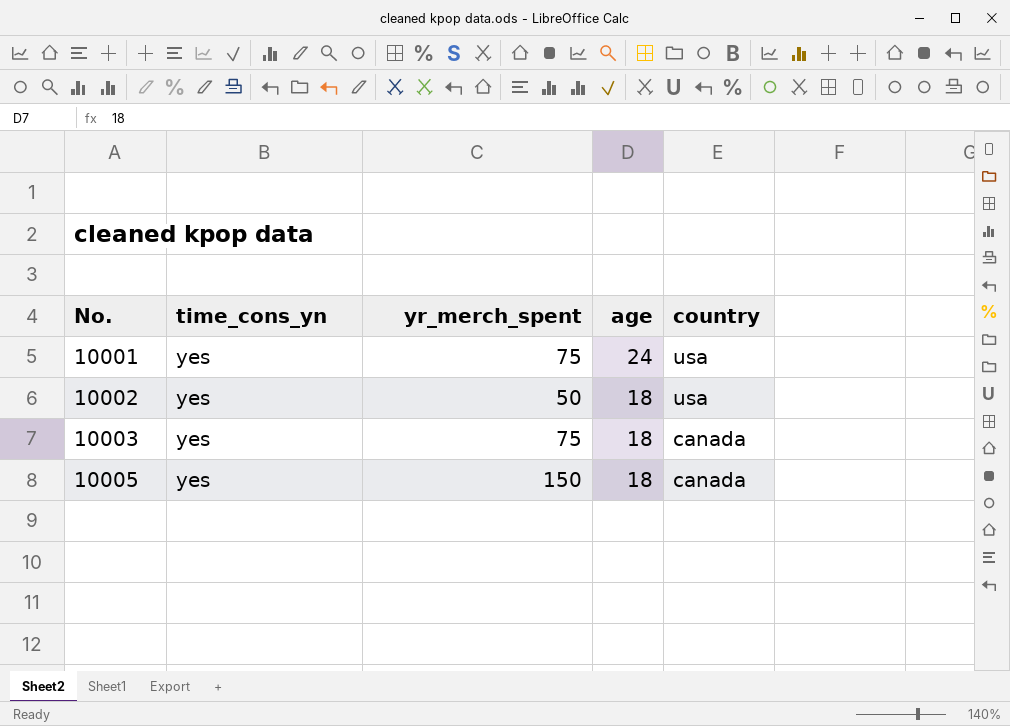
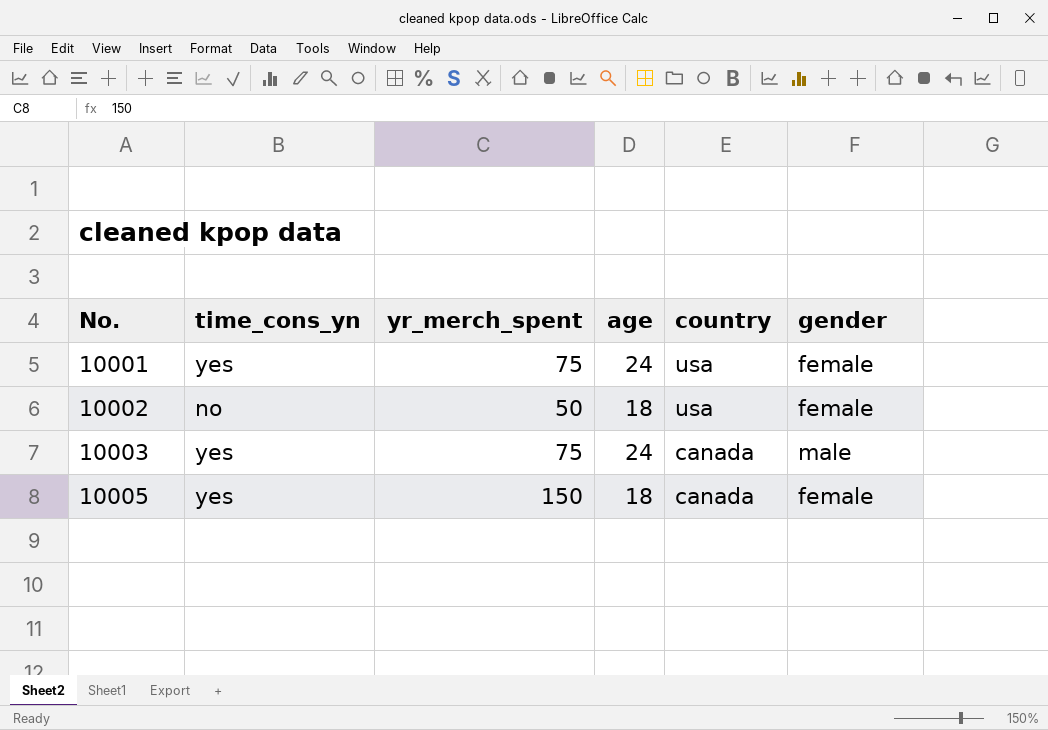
column gender | position: none -> 6
10002 | time_cons_yn: yes -> no
10003 | age: 18 -> 24

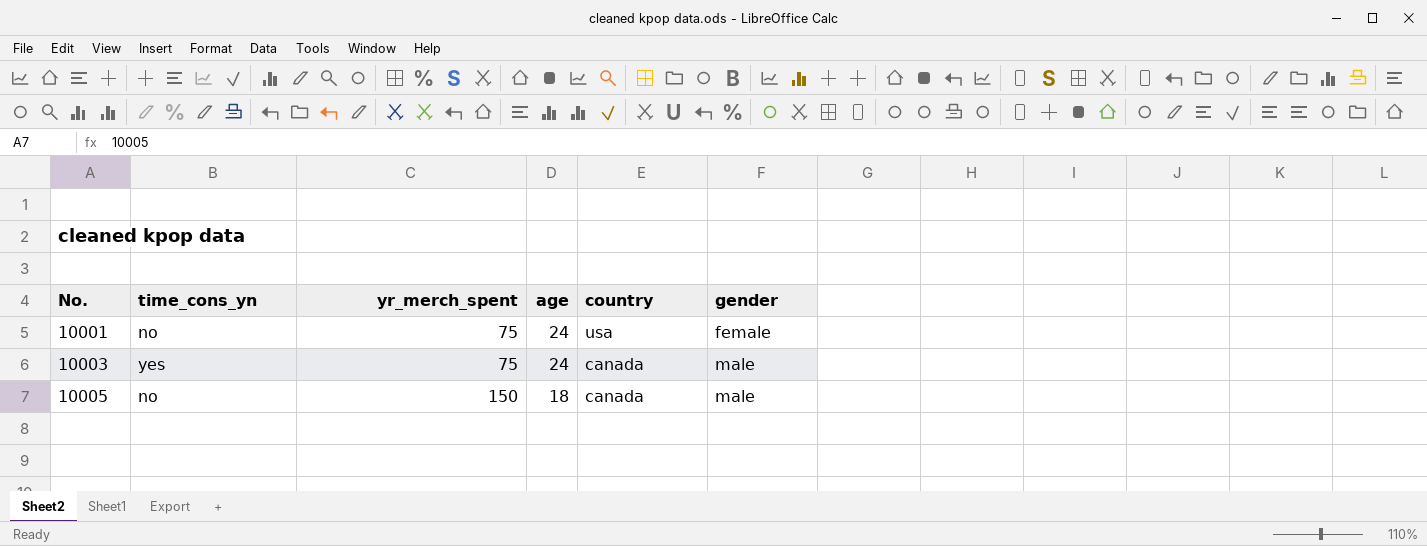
row 10002: no | 50 | 18 | usa | female -> none
10001 | time_cons_yn: yes -> no
10005 | time_cons_yn: yes -> no
10005 | gender: female -> male

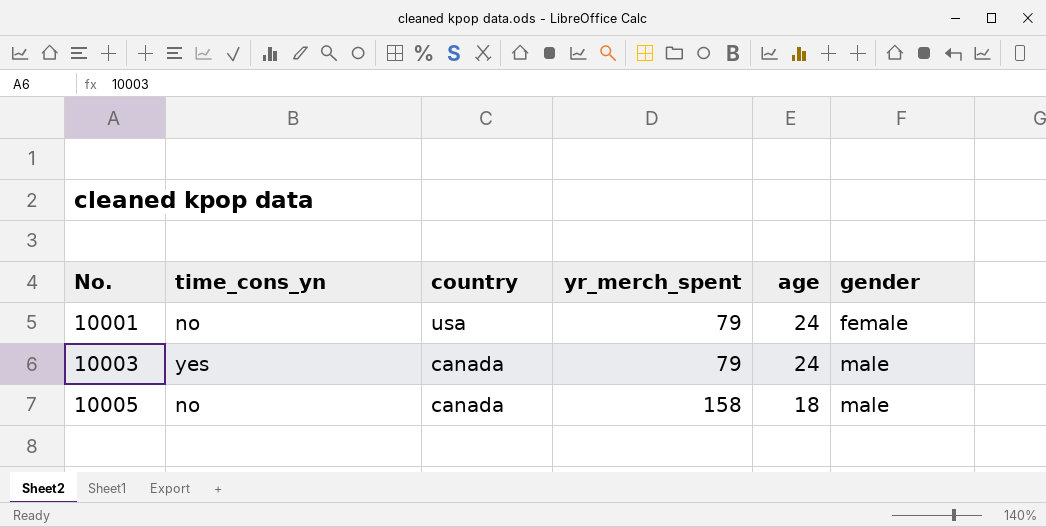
column country | position: 5 -> 3
10001 | yr_merch_spent: 75 -> 79
10003 | yr_merch_spent: 75 -> 79
10005 | yr_merch_spent: 150 -> 158

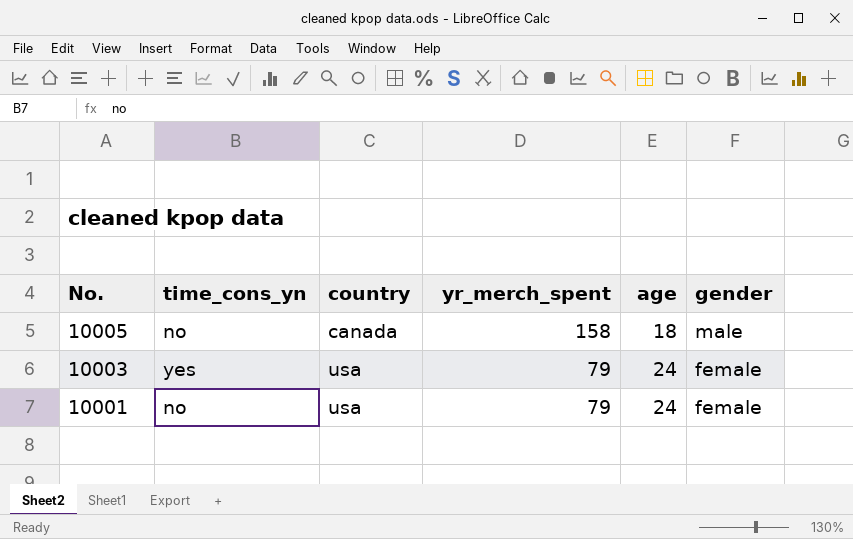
row order: No. ascending -> No. descending
10003 | country: canada -> usa
10003 | gender: male -> female

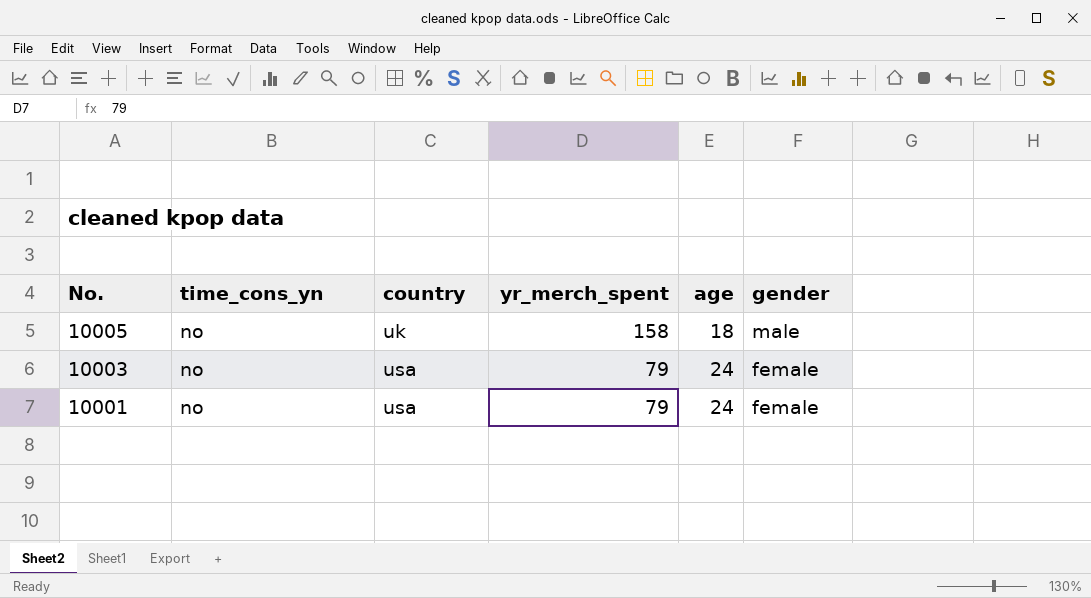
10005 | country: canada -> uk
10003 | time_cons_yn: yes -> no

